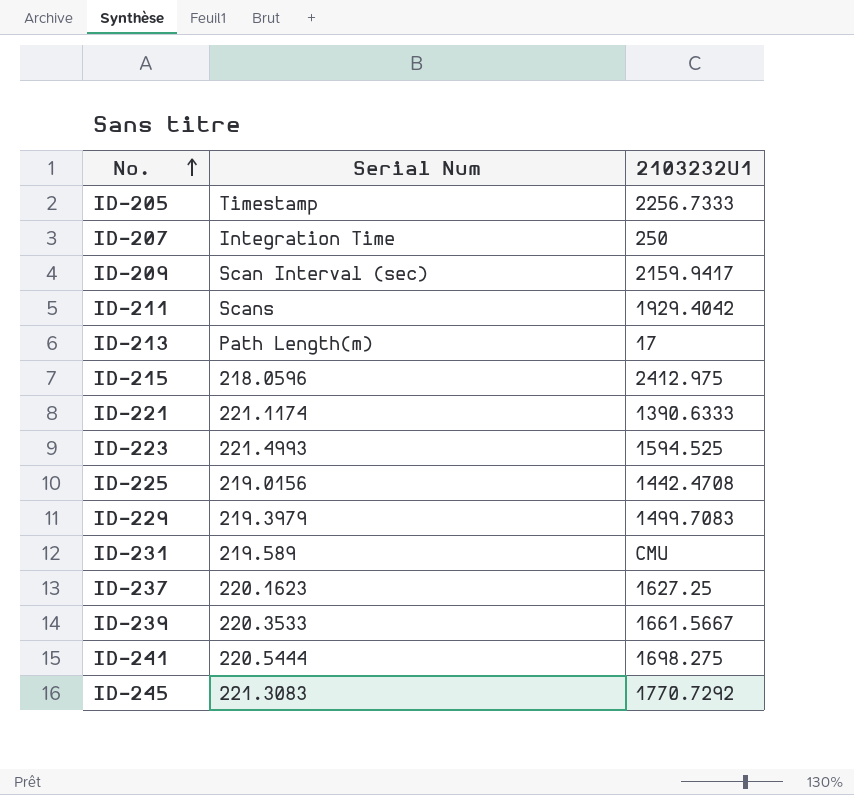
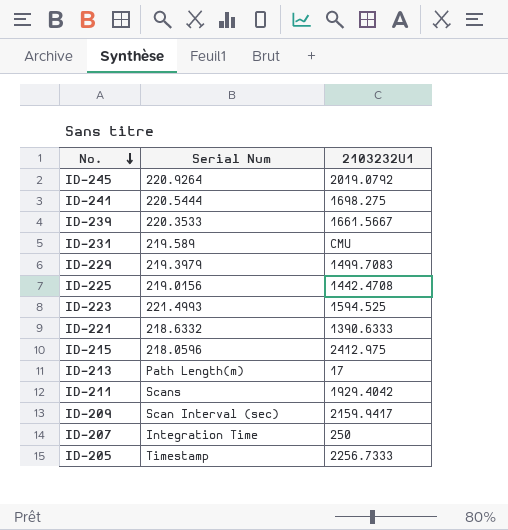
row order: No. ascending -> No. descending
row ID-237: 220.1623 | 1627.25 -> none
ID-245 | Serial Num: 221.3083 -> 220.9264
ID-245 | 2103232U1: 1770.7292 -> 2019.0792
ID-221 | Serial Num: 221.1174 -> 218.6332

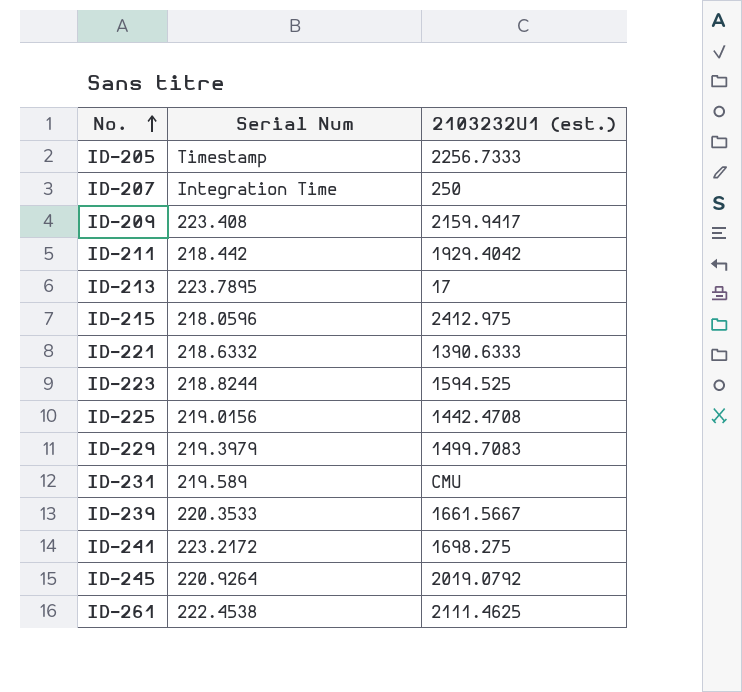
row order: No. descending -> No. ascending
column name: 2103232U1 -> 2103232U1 (est.)
ID-209 | Serial Num: Scan Interval (sec) -> 223.408
ID-211 | Serial Num: Scans -> 218.442
ID-213 | Serial Num: Path Length(m) -> 223.7895
ID-223 | Serial Num: 221.4993 -> 218.8244
ID-241 | Serial Num: 220.5444 -> 223.2172
row ID-261: none -> 222.4538 | 2111.4625

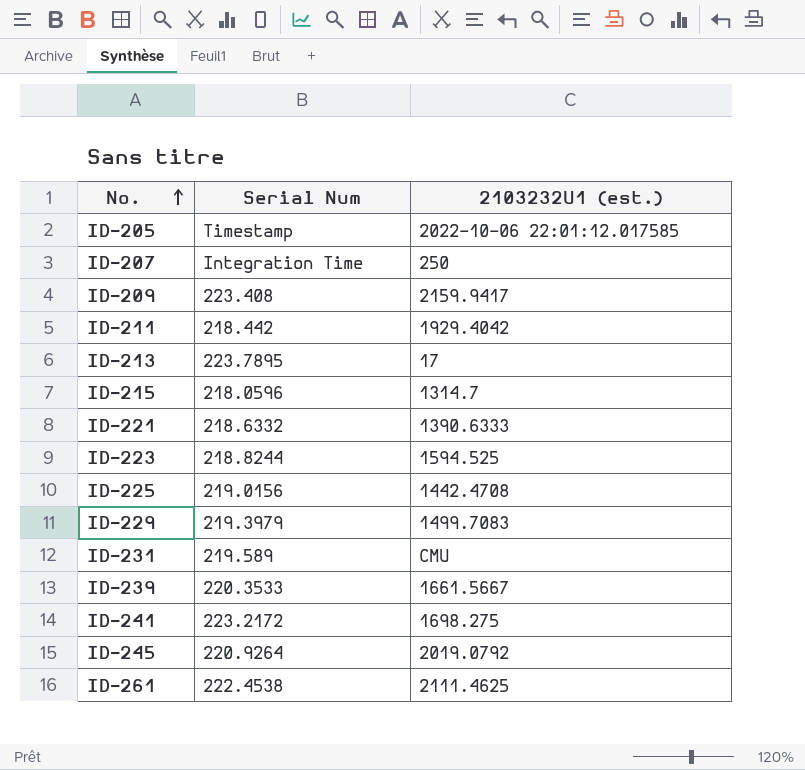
ID-205 | 2103232U1 (est.): 2256.7333 -> 2022-10-06 22:01:12.017585
ID-215 | 2103232U1 (est.): 2412.975 -> 1314.7

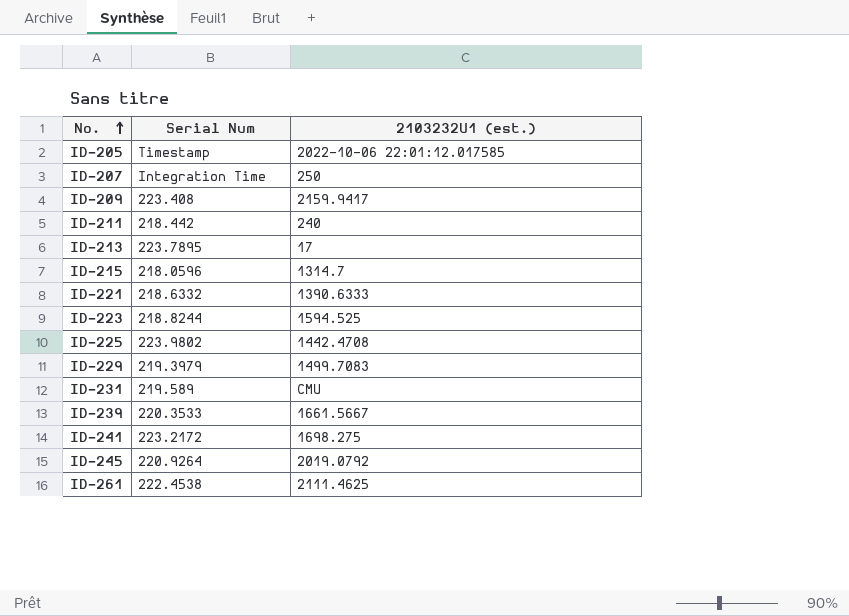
ID-211 | 2103232U1 (est.): 1929.4042 -> 240
ID-225 | Serial Num: 219.0156 -> 223.9802

